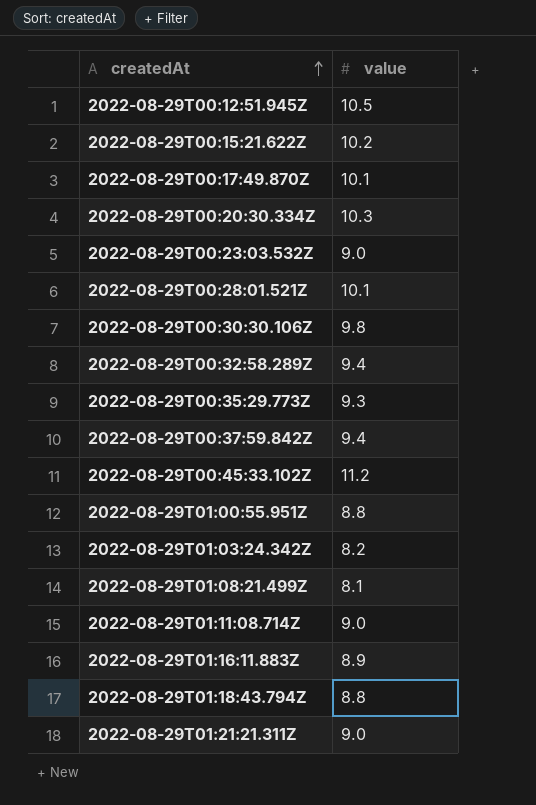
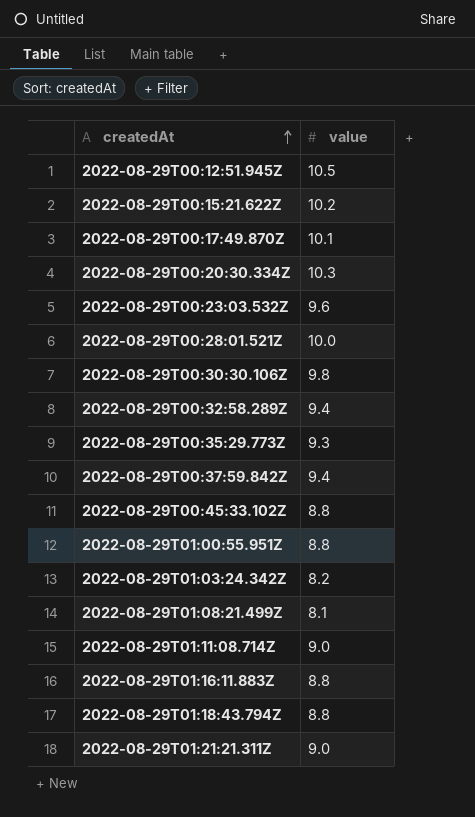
2022-08-29T00:23:03.532Z | value: 9.0 -> 9.6
2022-08-29T00:28:01.521Z | value: 10.1 -> 10.0
2022-08-29T00:45:33.102Z | value: 11.2 -> 8.8
2022-08-29T01:16:11.883Z | value: 8.9 -> 8.8

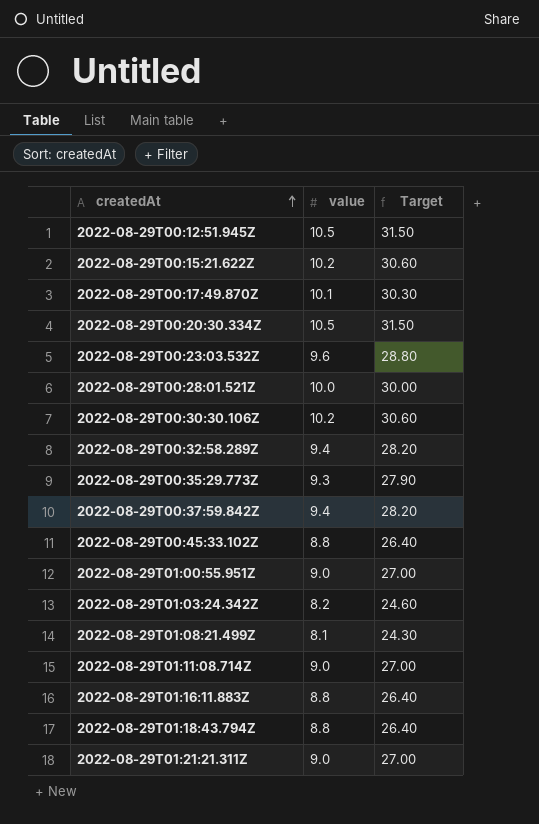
column Target | formula: none -> [value] * 3
2022-08-29T00:20:30.334Z | value: 10.3 -> 10.5
2022-08-29T00:30:30.106Z | value: 9.8 -> 10.2
2022-08-29T01:00:55.951Z | value: 8.8 -> 9.0

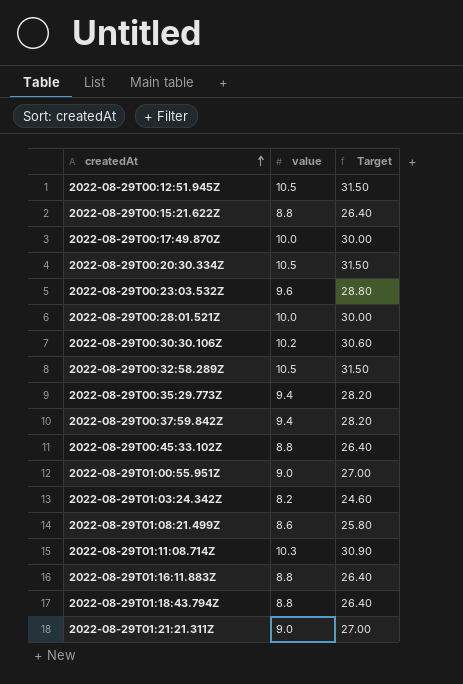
2022-08-29T00:15:21.622Z | value: 10.2 -> 8.8
2022-08-29T00:15:21.622Z | Target: 30.60 -> 26.40
2022-08-29T00:17:49.870Z | value: 10.1 -> 10.0
2022-08-29T00:17:49.870Z | Target: 30.30 -> 30.00
2022-08-29T00:32:58.289Z | value: 9.4 -> 10.5
2022-08-29T00:32:58.289Z | Target: 28.20 -> 31.50
2022-08-29T00:35:29.773Z | value: 9.3 -> 9.4
2022-08-29T00:35:29.773Z | Target: 27.90 -> 28.20
2022-08-29T01:08:21.499Z | value: 8.1 -> 8.6
2022-08-29T01:08:21.499Z | Target: 24.30 -> 25.80
2022-08-29T01:11:08.714Z | value: 9.0 -> 10.3
2022-08-29T01:11:08.714Z | Target: 27.00 -> 30.90

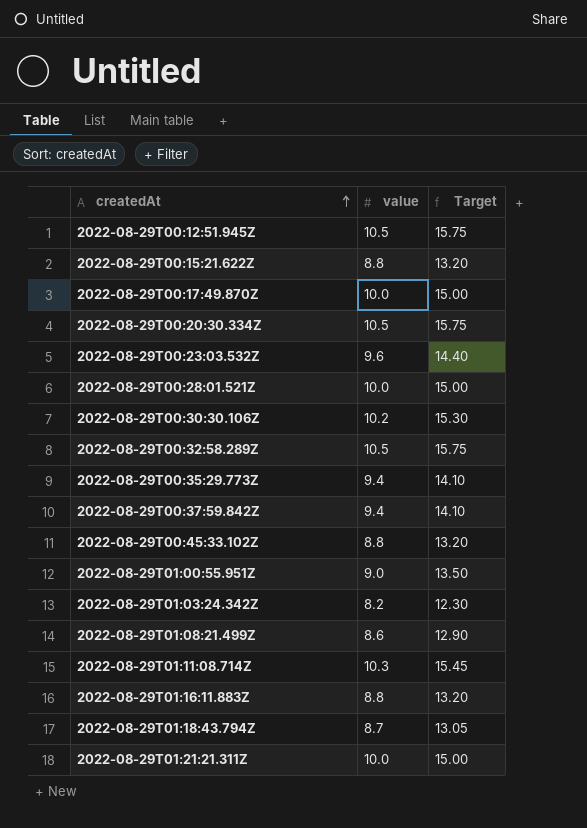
column Target | formula: [value] * 3 -> [value] * 1.5
2022-08-29T01:18:43.794Z | value: 8.8 -> 8.7
2022-08-29T01:21:21.311Z | value: 9.0 -> 10.0

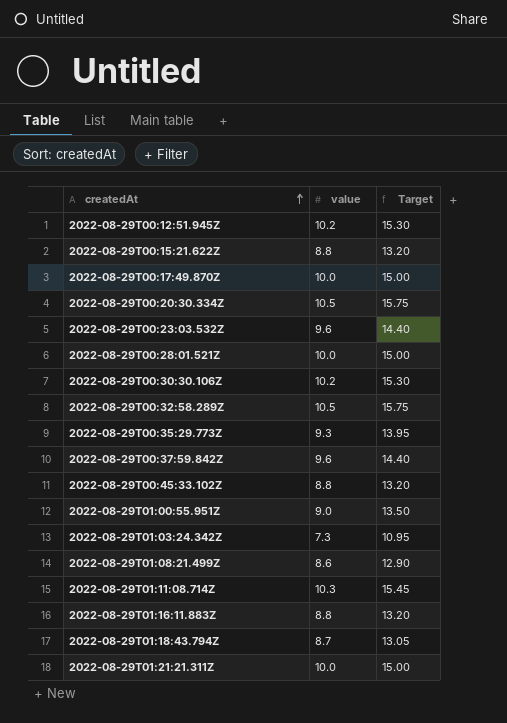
2022-08-29T00:12:51.945Z | value: 10.5 -> 10.2
2022-08-29T00:12:51.945Z | Target: 15.75 -> 15.30
2022-08-29T00:35:29.773Z | value: 9.4 -> 9.3
2022-08-29T00:35:29.773Z | Target: 14.10 -> 13.95
2022-08-29T00:37:59.842Z | value: 9.4 -> 9.6
2022-08-29T00:37:59.842Z | Target: 14.10 -> 14.40
2022-08-29T01:03:24.342Z | value: 8.2 -> 7.3
2022-08-29T01:03:24.342Z | Target: 12.30 -> 10.95

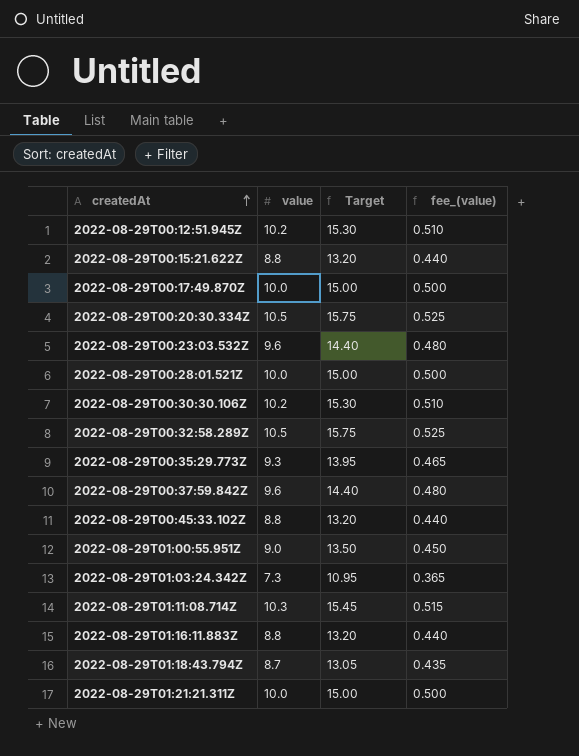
column fee_(value) | formula: none -> [value] * 0.05
row 2022-08-29T01:08:21.499Z: 8.6 | 12.90 -> none

